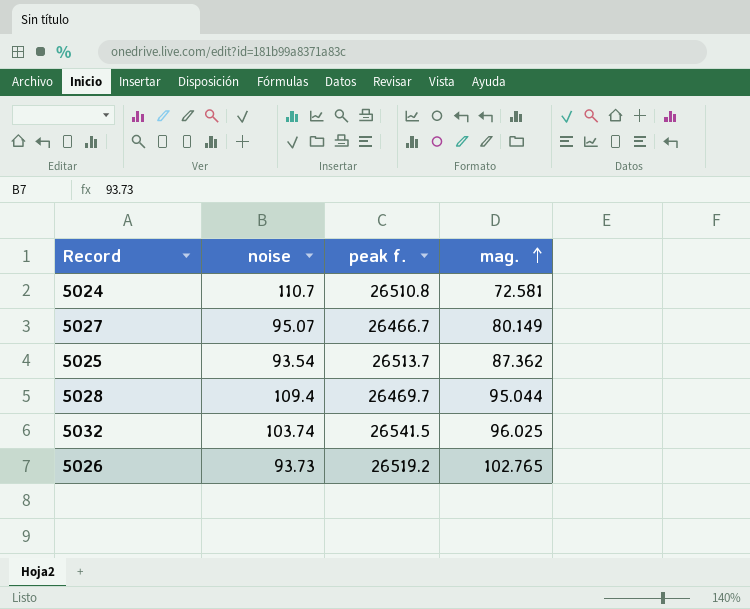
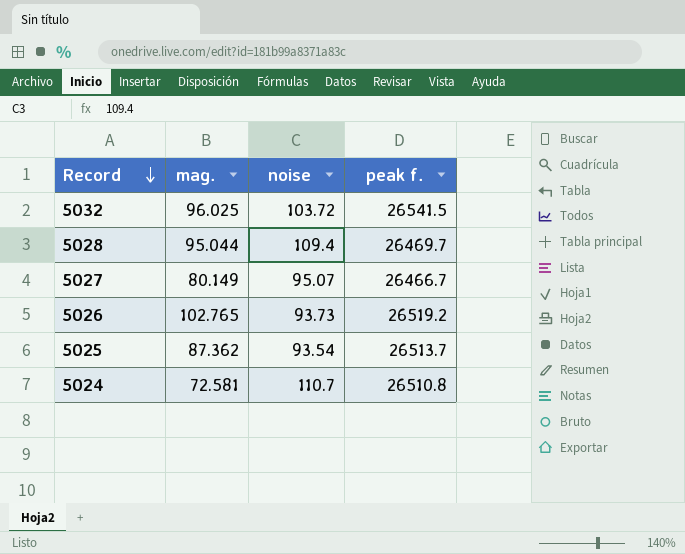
row order: mag. ascending -> Record descending
column mag. | position: 4 -> 2
5032 | noise: 103.74 -> 103.72

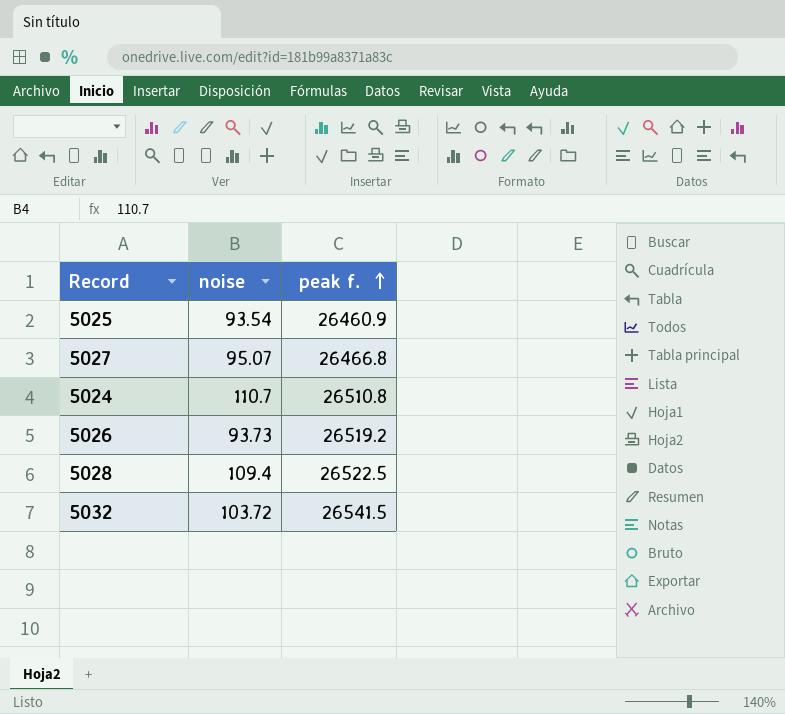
row order: Record descending -> peak f. ascending
column mag. | position: 2 -> none
5025 | peak f.: 26513.7 -> 26460.9
5027 | peak f.: 26466.7 -> 26466.8
5028 | peak f.: 26469.7 -> 26522.5

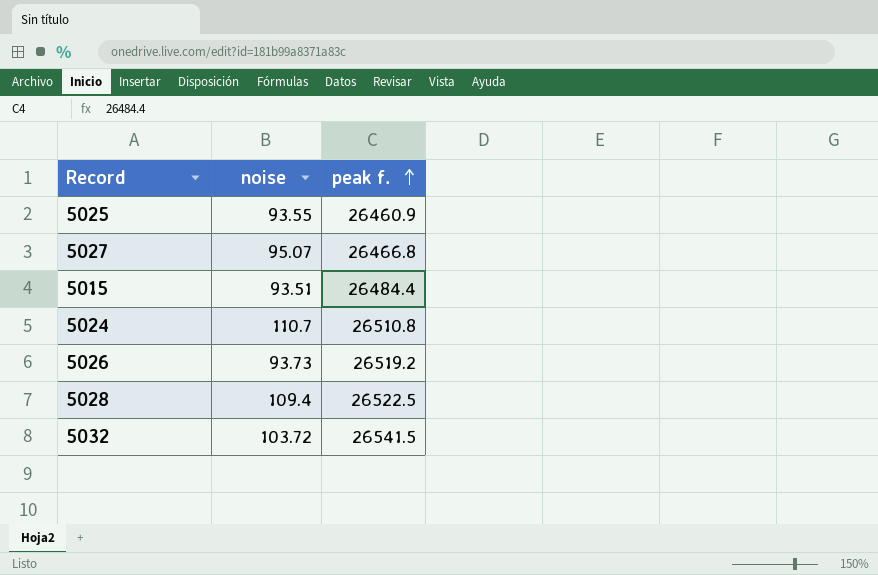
5025 | noise: 93.54 -> 93.55
row 5015: none -> 93.51 | 26484.4

